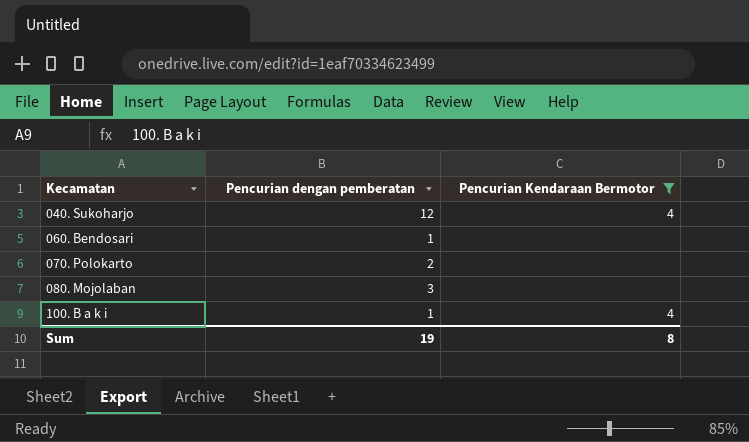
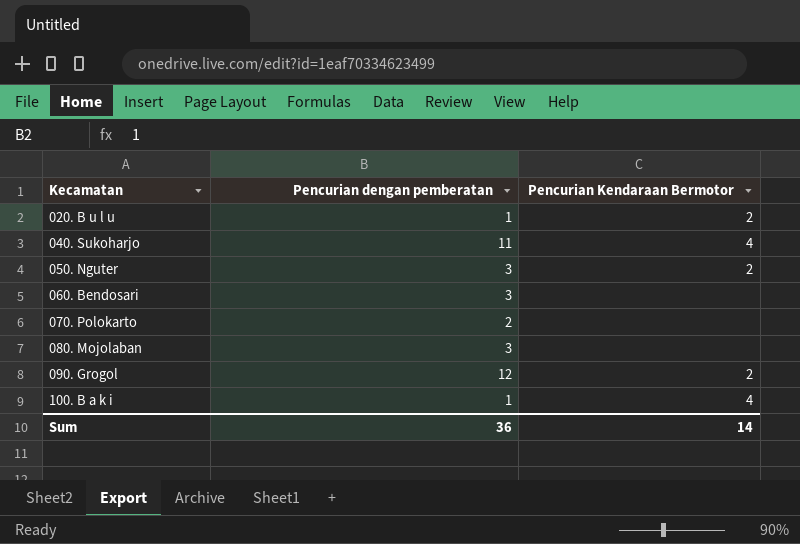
filter: Pencurian Kendaraan Bermotor != 2 -> none
040. Sukoharjo | Pencurian dengan pemberatan: 12 -> 11
060. Bendosari | Pencurian dengan pemberatan: 1 -> 3
Sum | Pencurian dengan pemberatan: 19 -> 36
Sum | Pencurian Kendaraan Bermotor: 8 -> 14

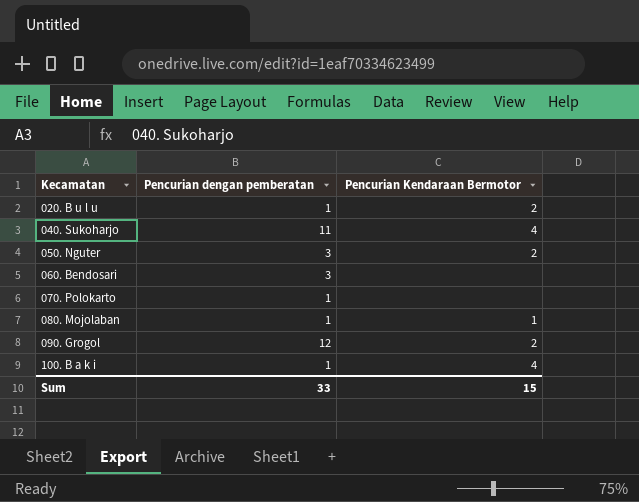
070. Polokarto | Pencurian dengan pemberatan: 2 -> 1
080. Mojolaban | Pencurian dengan pemberatan: 3 -> 1
080. Mojolaban | Pencurian Kendaraan Bermotor: none -> 1
Sum | Pencurian dengan pemberatan: 36 -> 33
Sum | Pencurian Kendaraan Bermotor: 14 -> 15

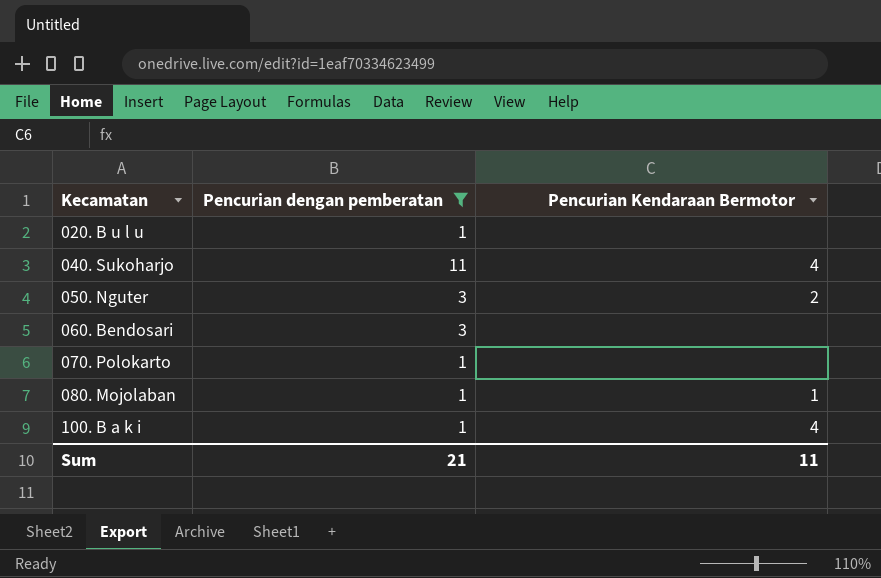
filter: none -> Pencurian dengan pemberatan != 12
020. B u l u | Pencurian Kendaraan Bermotor: 2 -> none
Sum | Pencurian dengan pemberatan: 33 -> 21
Sum | Pencurian Kendaraan Bermotor: 15 -> 11

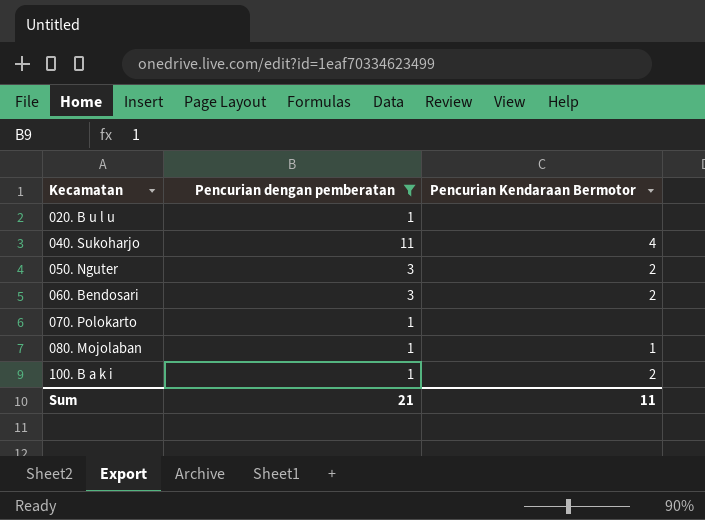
060. Bendosari | Pencurian Kendaraan Bermotor: none -> 2
100. B a k i | Pencurian Kendaraan Bermotor: 4 -> 2

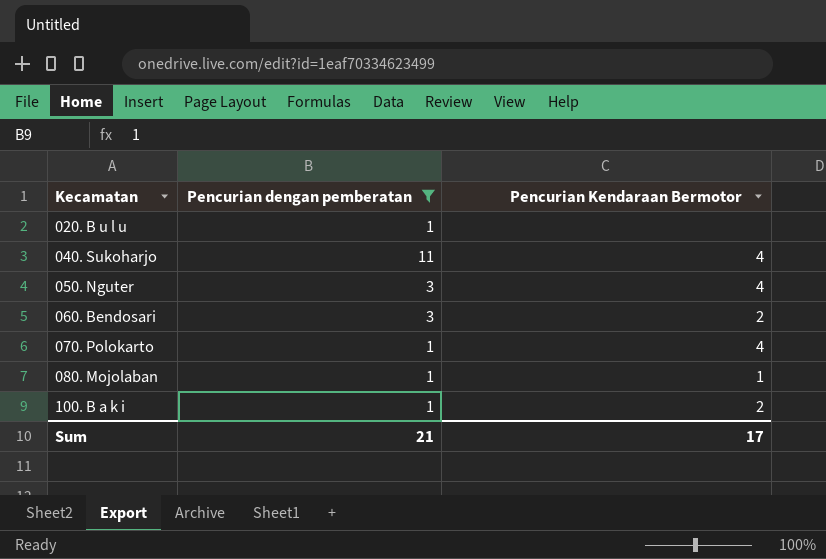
050. Nguter | Pencurian Kendaraan Bermotor: 2 -> 4
070. Polokarto | Pencurian Kendaraan Bermotor: none -> 4
Sum | Pencurian Kendaraan Bermotor: 11 -> 17

